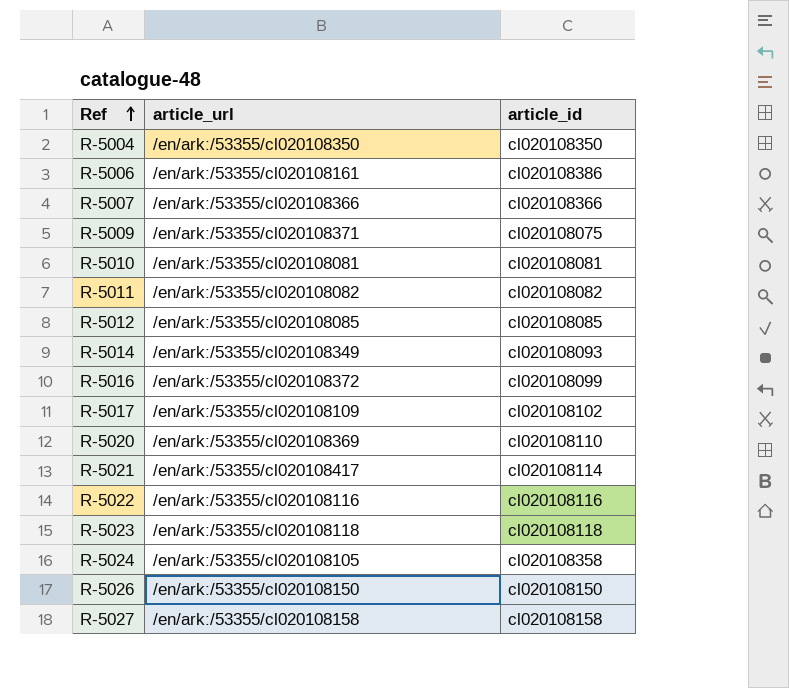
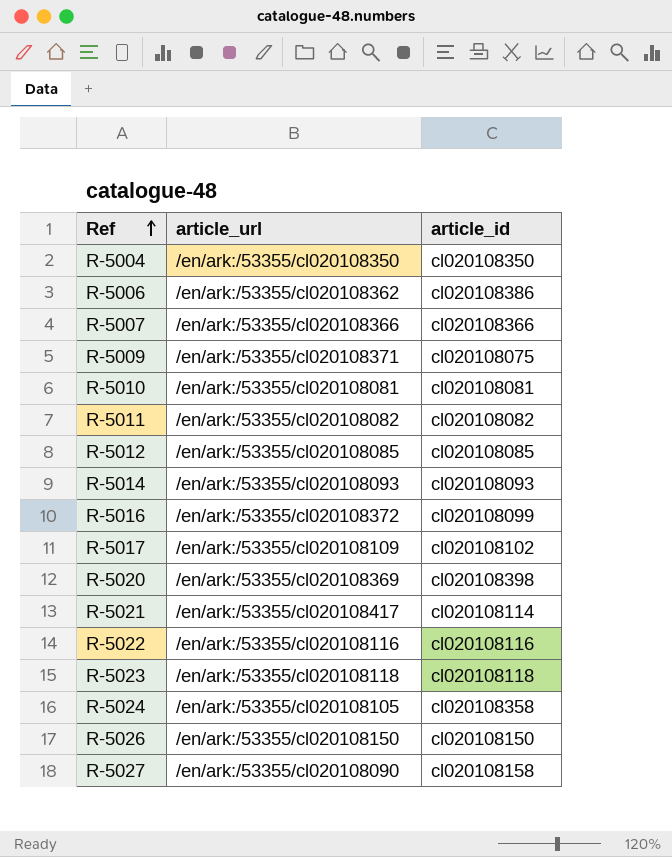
R-5006 | article_url: /en/ark:/53355/cl020108161 -> /en/ark:/53355/cl020108362
R-5014 | article_url: /en/ark:/53355/cl020108349 -> /en/ark:/53355/cl020108093
R-5020 | article_id: cl020108110 -> cl020108398
R-5027 | article_url: /en/ark:/53355/cl020108158 -> /en/ark:/53355/cl020108090

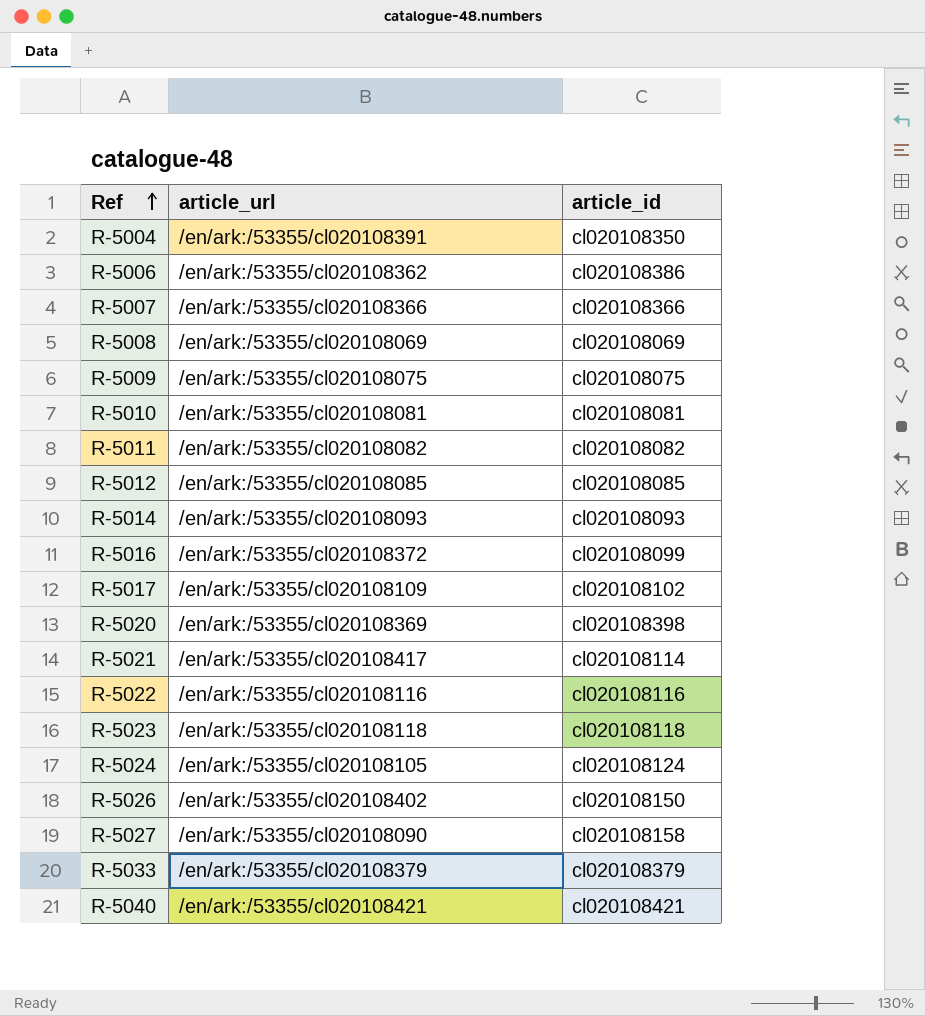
R-5004 | article_url: /en/ark:/53355/cl020108350 -> /en/ark:/53355/cl020108391
row R-5008: none -> /en/ark:/53355/cl020108069 | cl020108069
R-5009 | article_url: /en/ark:/53355/cl020108371 -> /en/ark:/53355/cl020108075
R-5024 | article_id: cl020108358 -> cl020108124
R-5026 | article_url: /en/ark:/53355/cl020108150 -> /en/ark:/53355/cl020108402
row R-5033: none -> /en/ark:/53355/cl020108379 | cl020108379
row R-5040: none -> /en/ark:/53355/cl020108421 | cl020108421

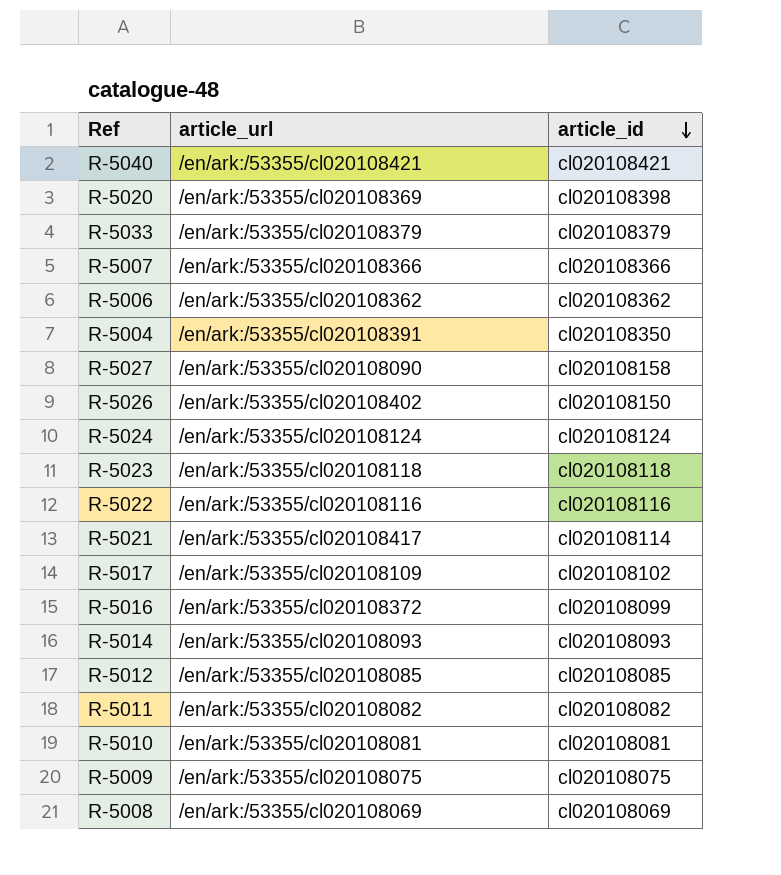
row order: Ref ascending -> article_id descending
R-5006 | article_id: cl020108386 -> cl020108362
R-5024 | article_url: /en/ark:/53355/cl020108105 -> /en/ark:/53355/cl020108124

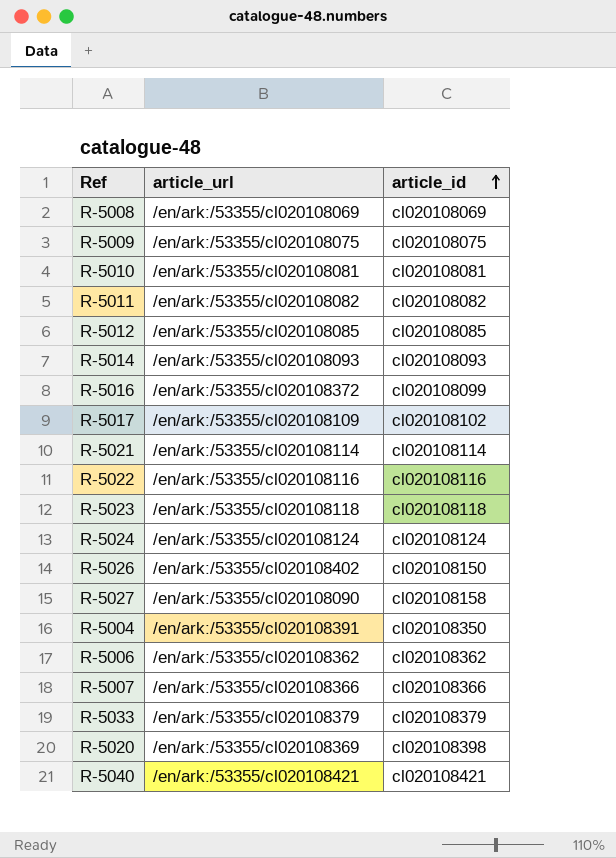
row order: article_id descending -> article_id ascending
R-5021 | article_url: /en/ark:/53355/cl020108417 -> /en/ark:/53355/cl020108114

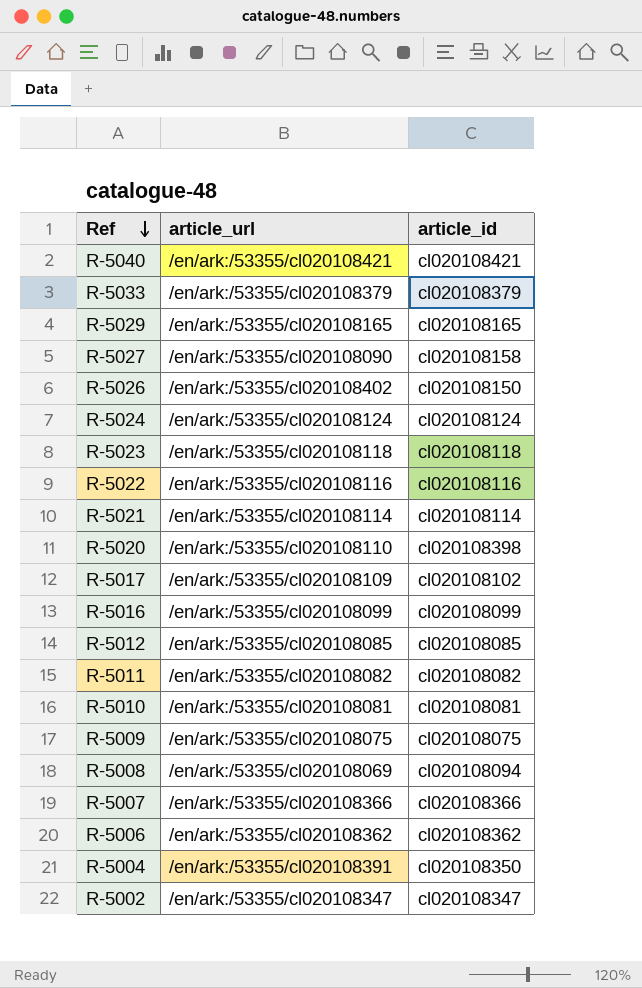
row order: article_id ascending -> Ref descending
row R-5014: /en/ark:/53355/cl020108093 | cl020108093 -> none
row R-5029: none -> /en/ark:/53355/cl020108165 | cl020108165
R-5020 | article_url: /en/ark:/53355/cl020108369 -> /en/ark:/53355/cl020108110
R-5016 | article_url: /en/ark:/53355/cl020108372 -> /en/ark:/53355/cl020108099
R-5008 | article_id: cl020108069 -> cl020108094
row R-5002: none -> /en/ark:/53355/cl020108347 | cl020108347

